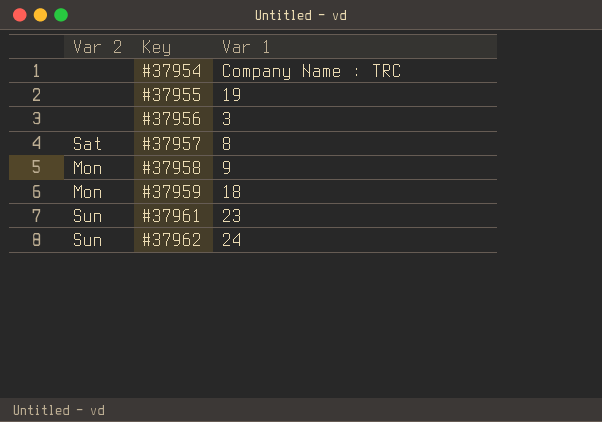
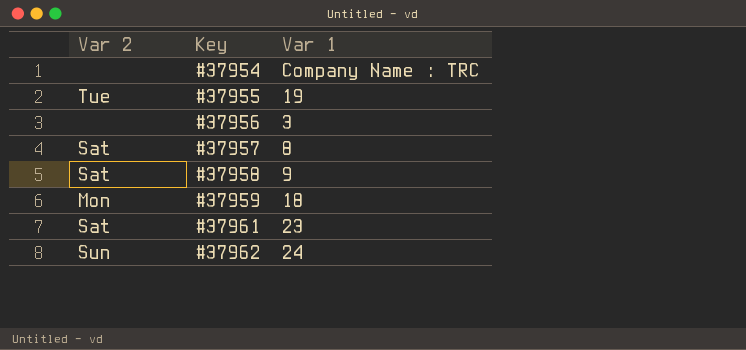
#37955 | Var 2: none -> Tue
#37958 | Var 2: Mon -> Sat
#37961 | Var 2: Sun -> Sat

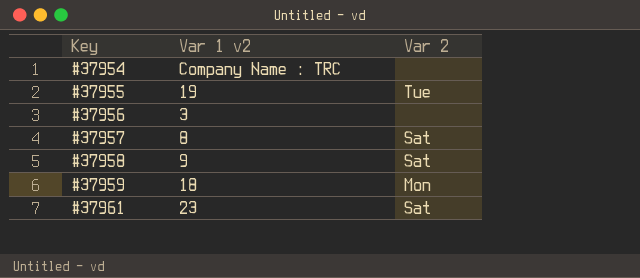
column name: Var 1 -> Var 1 v2
column Var 2 | position: 1 -> 3
row #37962: Sun | 24 -> none

